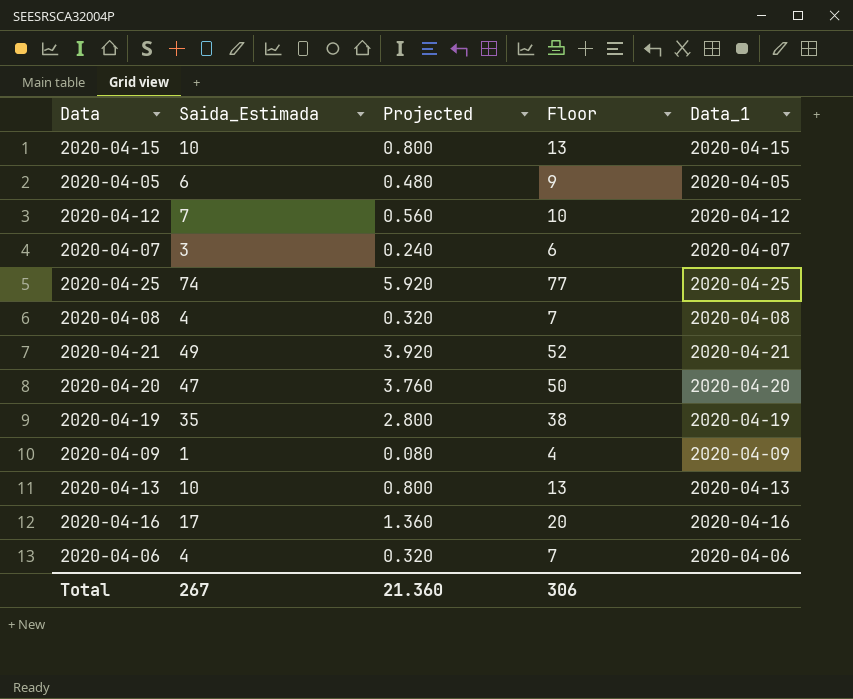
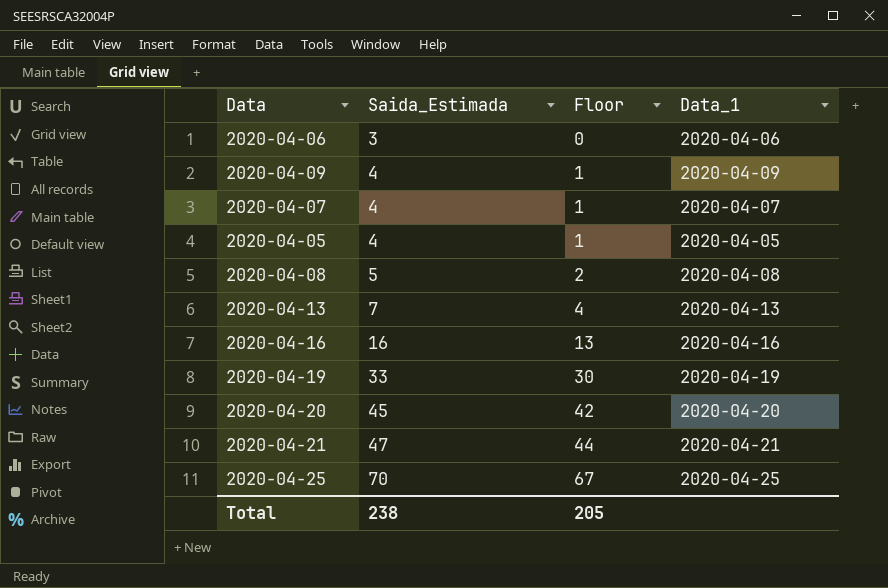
row order: none -> Saida_Estimada ascending
column Projected | formula: [Saida_Estimada] * 0.08 -> none
column Floor | formula: [Saida_Estimada] + 3 -> [Saida_Estimada] - 3
row 2020-04-15: 10 | 0.800 | 13 | 2020-04-15 -> none
row 2020-04-12: 7 | 0.560 | 10 | 2020-04-12 -> none
2020-04-06 | Saida_Estimada: 4 -> 3
2020-04-09 | Saida_Estimada: 1 -> 4
2020-04-07 | Saida_Estimada: 3 -> 4
2020-04-05 | Saida_Estimada: 6 -> 4
2020-04-08 | Saida_Estimada: 4 -> 5
2020-04-13 | Saida_Estimada: 10 -> 7
2020-04-16 | Saida_Estimada: 17 -> 16
2020-04-19 | Saida_Estimada: 35 -> 33
2020-04-20 | Saida_Estimada: 47 -> 45
2020-04-21 | Saida_Estimada: 49 -> 47
2020-04-25 | Saida_Estimada: 74 -> 70
Total | Saida_Estimada: 267 -> 238
Total | Floor: 306 -> 205

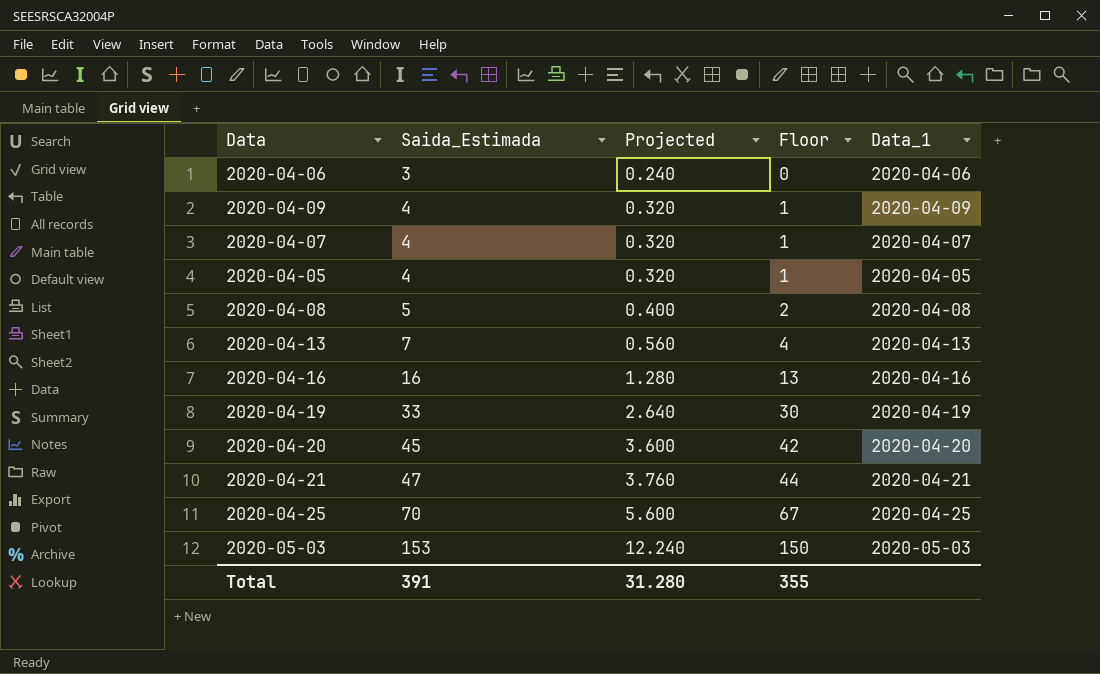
column Projected | formula: none -> [Saida_Estimada] * 0.08
row 2020-05-03: none -> 153 | 12.240 | 150 | 2020-05-03
Total | Saida_Estimada: 238 -> 391
Total | Floor: 205 -> 355

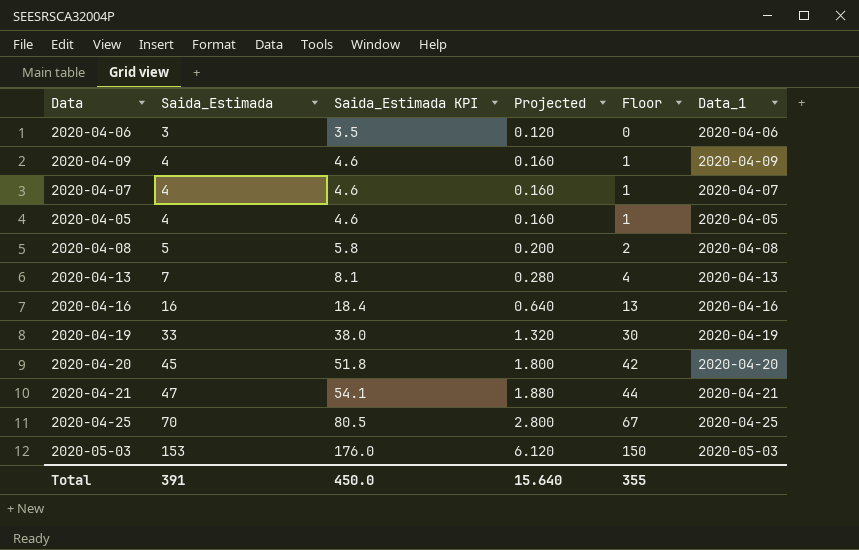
column Saida_Estimada KPI | formula: none -> [Saida_Estimada] * 1.15
column Projected | formula: [Saida_Estimada] * 0.08 -> [Saida_Estimada] * 0.04
Total | Projected: 31.280 -> 15.640

